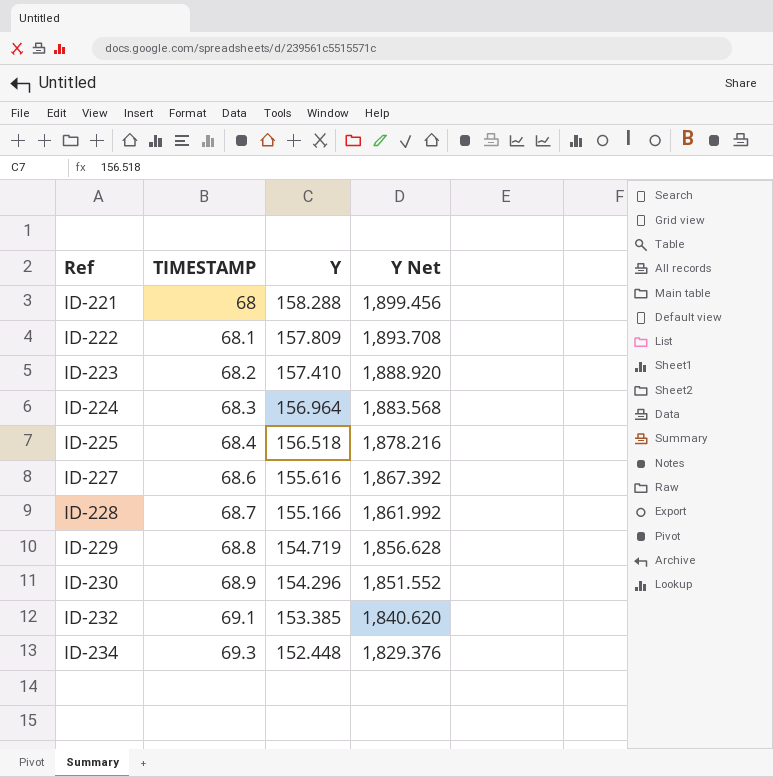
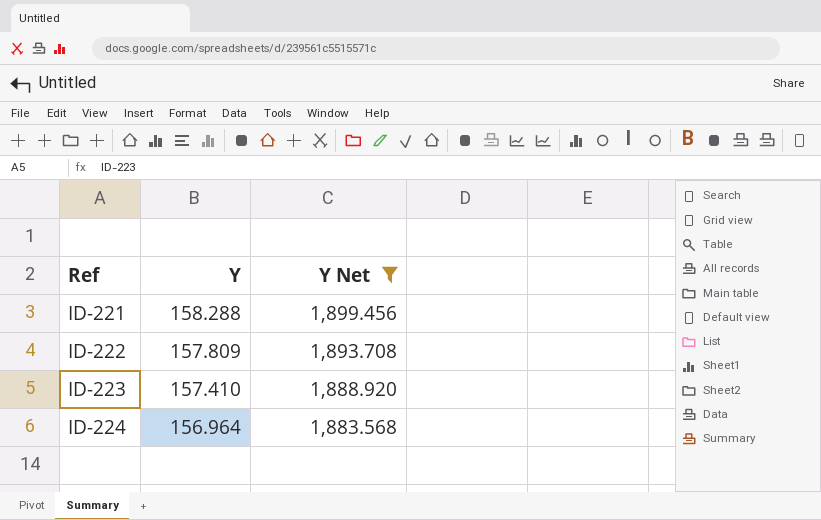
filter: none -> Y Net >= 1,883.568
column TIMESTAMP | position: 2 -> none

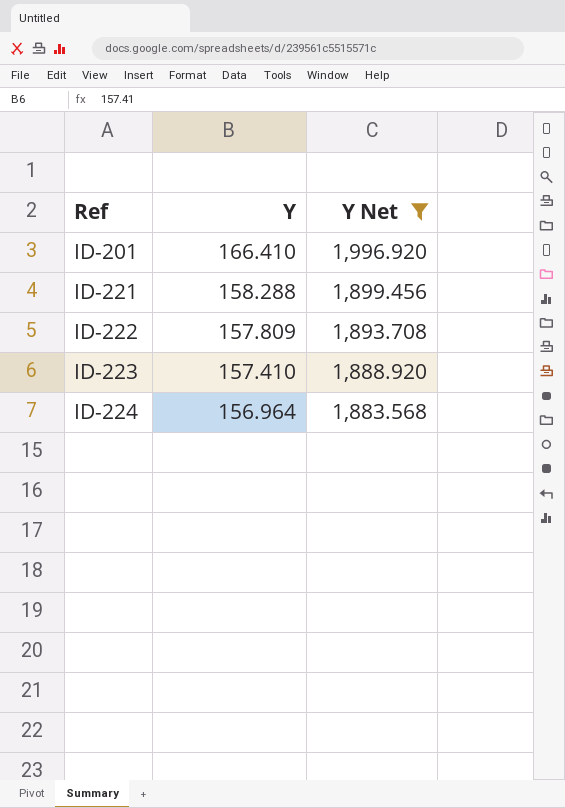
row ID-201: none -> 166.410 | 1,996.920

